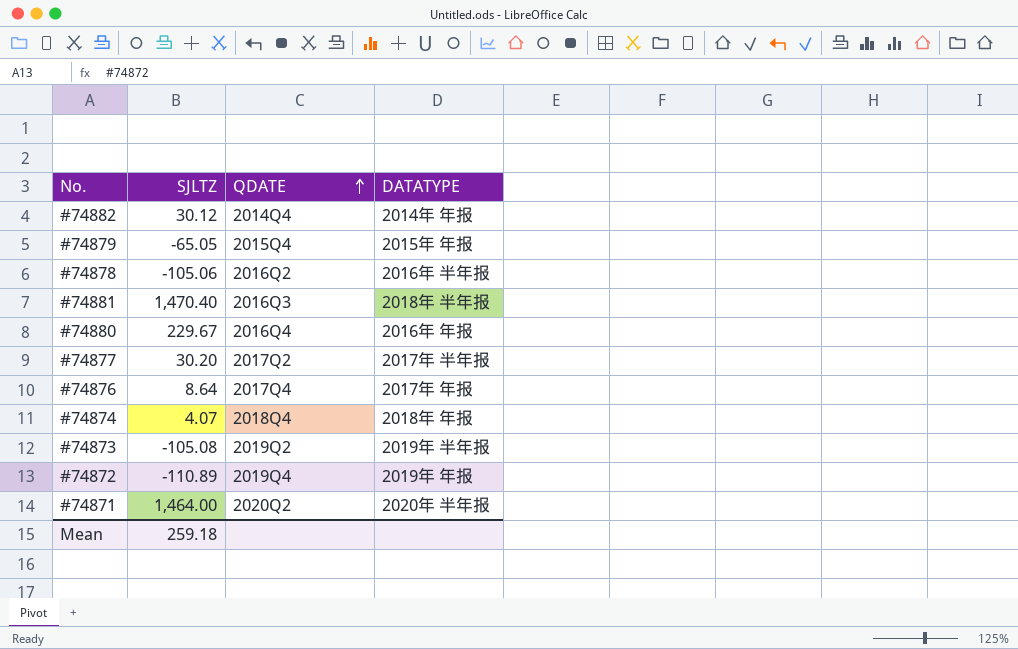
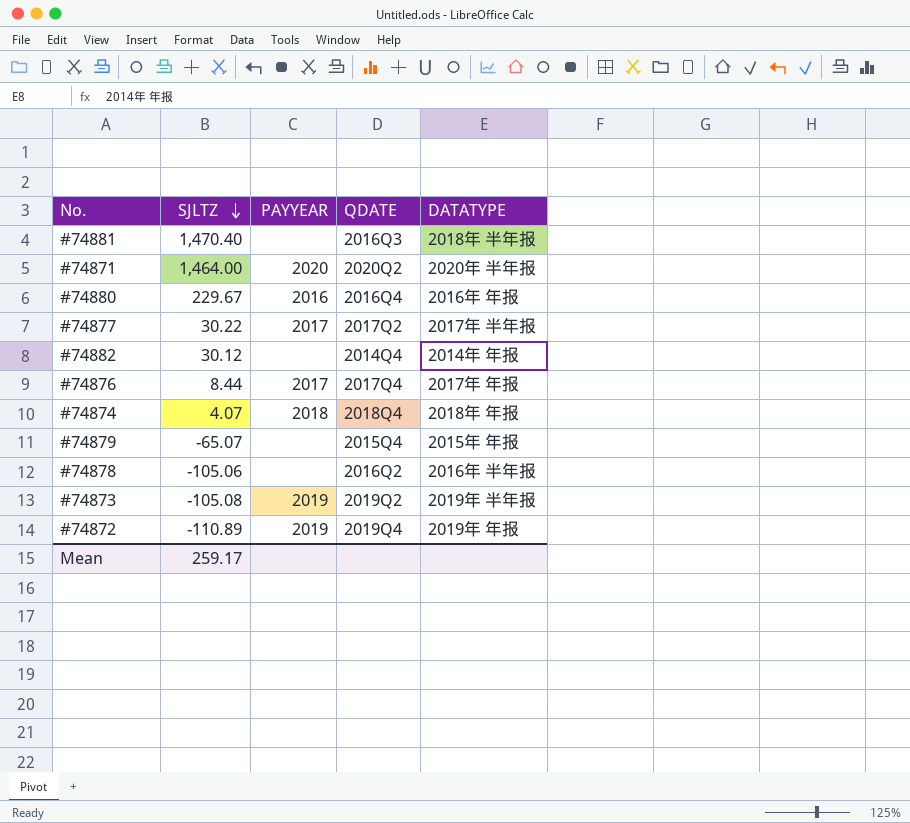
row order: QDATE ascending -> SJLTZ descending
column PAYYEAR | position: none -> 3
#74877 | SJLTZ: 30.20 -> 30.22
#74876 | SJLTZ: 8.64 -> 8.44
#74879 | SJLTZ: -65.05 -> -65.07
Mean | SJLTZ: 259.18 -> 259.17

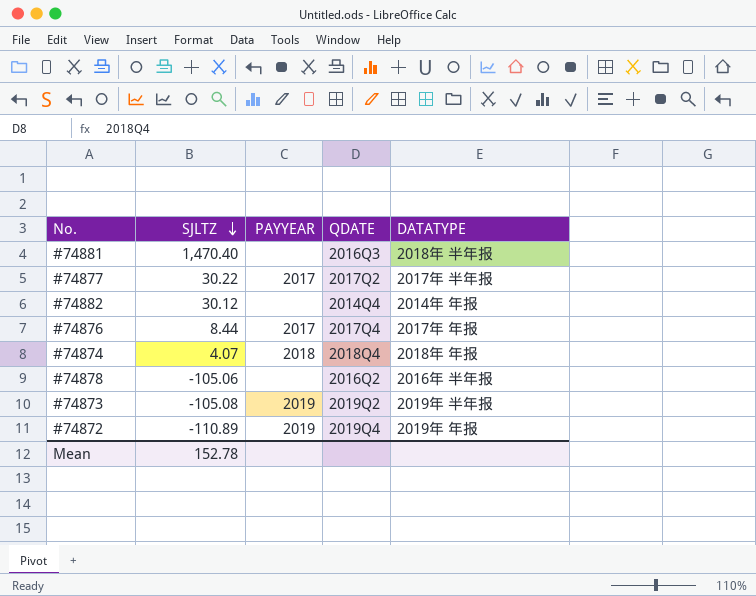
row #74871: 1,464.00 | 2020 | 2020Q2 | 2020年 半年报 -> none
row #74880: 229.67 | 2016 | 2016Q4 | 2016年 年报 -> none
row #74879: -65.07 | none | 2015Q4 | 2015年 年报 -> none
Mean | SJLTZ: 259.17 -> 152.78

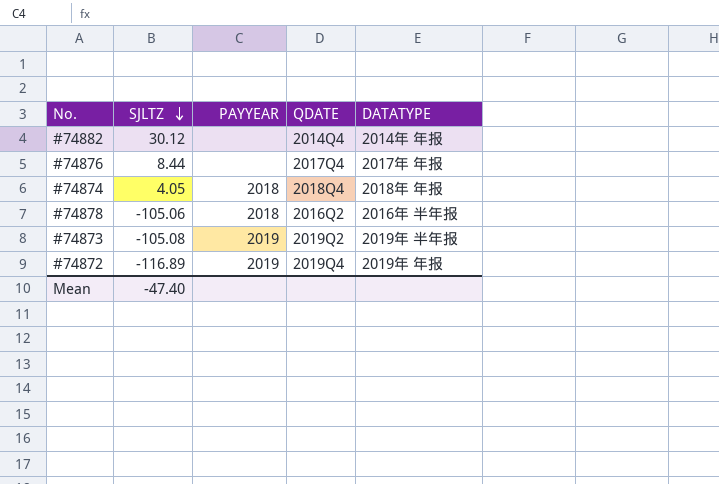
row #74881: 1,470.40 | none | 2016Q3 | 2018年 半年报 -> none
row #74877: 30.22 | 2017 | 2017Q2 | 2017年 半年报 -> none
#74876 | PAYYEAR: 2017 -> none
#74874 | SJLTZ: 4.07 -> 4.05
#74878 | PAYYEAR: none -> 2018
#74872 | SJLTZ: -110.89 -> -116.89
Mean | SJLTZ: 152.78 -> -47.40

